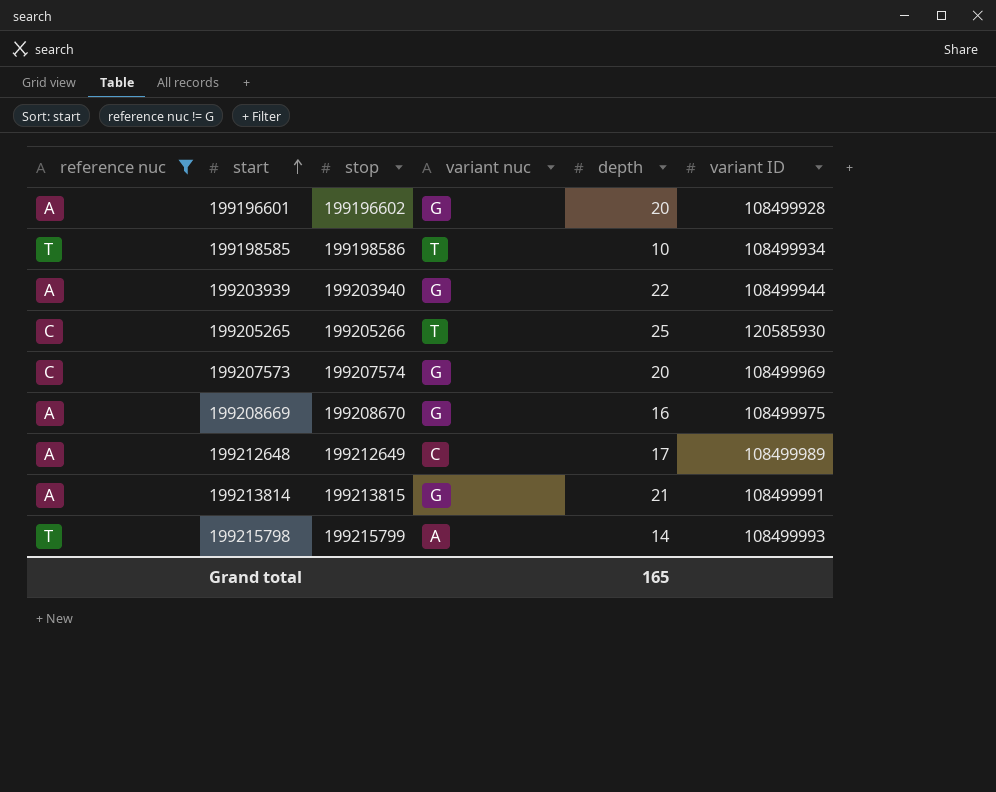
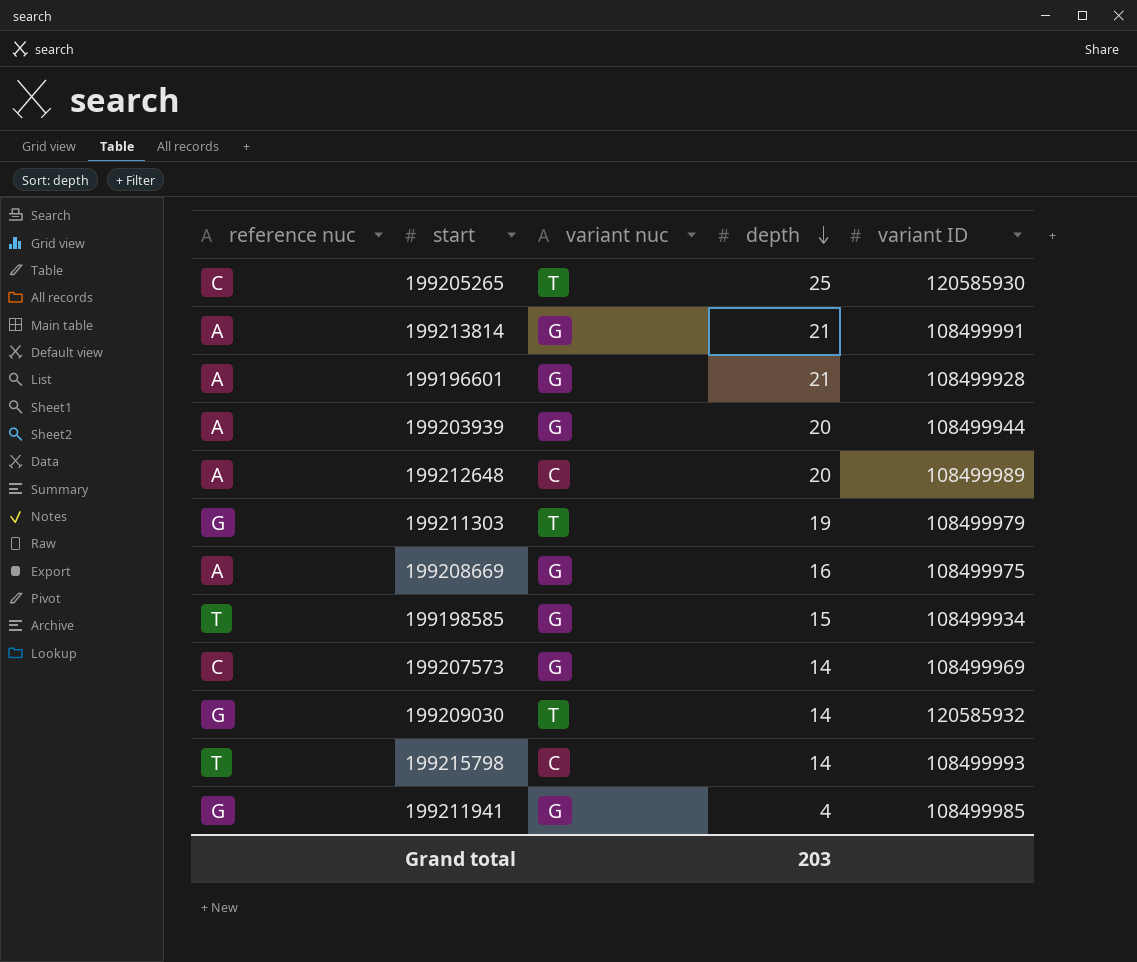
filter: reference nuc != G -> none
row order: start ascending -> depth descending
column stop | position: 3 -> none
199196601 | depth: 20 -> 21
199203939 | depth: 22 -> 20
199212648 | depth: 17 -> 20
199198585 | variant nuc: T -> G
199198585 | depth: 10 -> 15
199207573 | depth: 20 -> 14
199215798 | variant nuc: A -> C
Grand total | depth: 165 -> 203

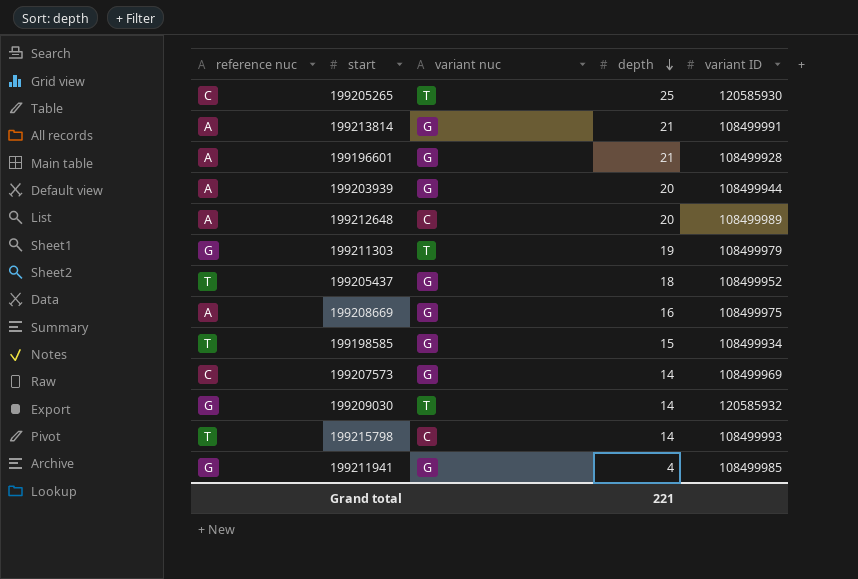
row 199205437: none -> T | G | 18 | 108499952
Grand total | depth: 203 -> 221

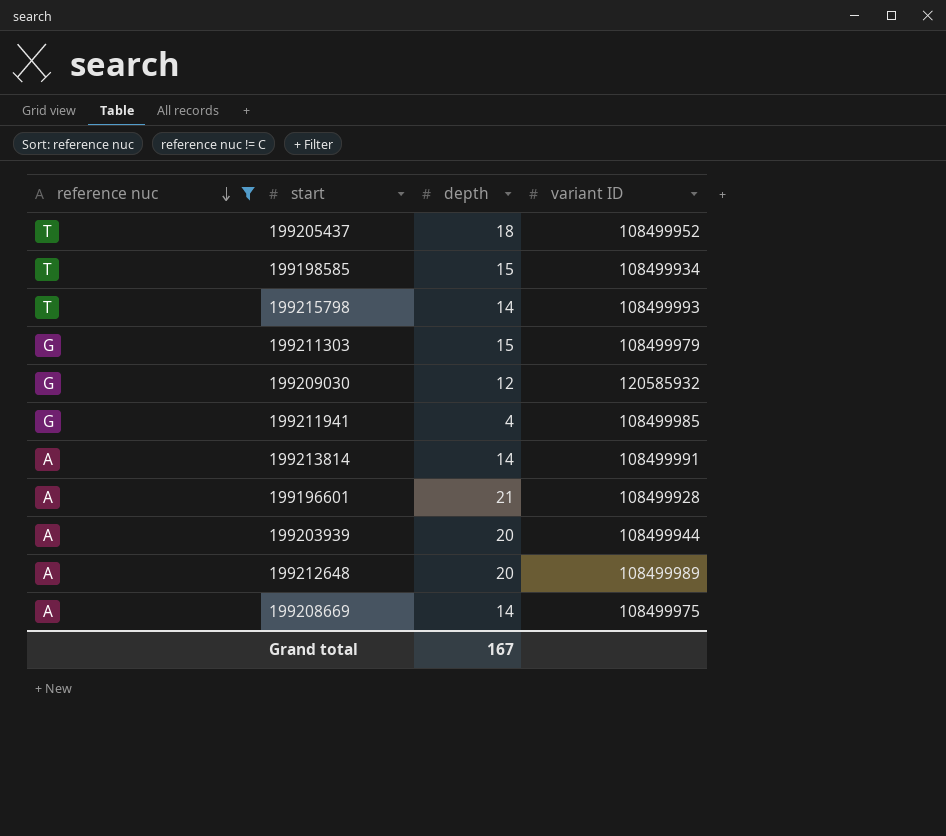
filter: none -> reference nuc != C
row order: depth descending -> reference nuc descending
column variant nuc | position: 3 -> none
199211303 | depth: 19 -> 15
199209030 | depth: 14 -> 12
199213814 | depth: 21 -> 14
199208669 | depth: 16 -> 14
Grand total | depth: 221 -> 167

